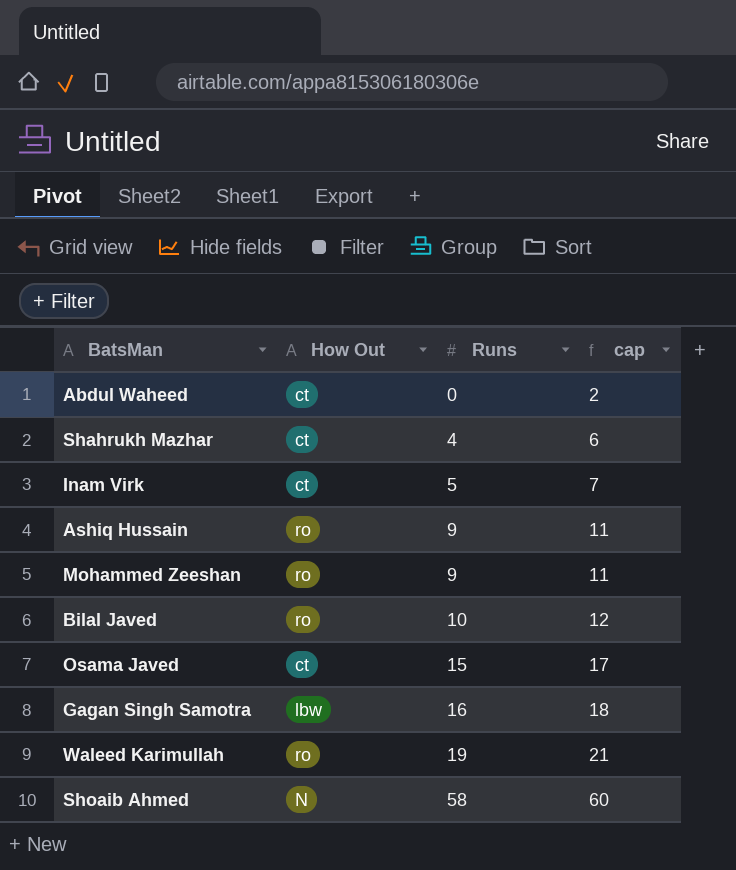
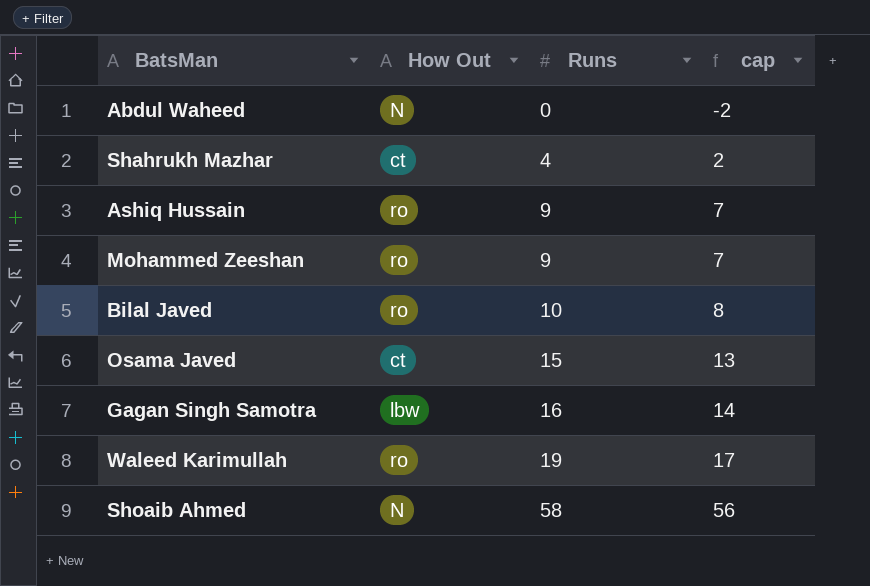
column cap | formula: [Runs] + 2 -> [Runs] - 2
row Inam Virk: ct | 5 | 7 -> none
Abdul Waheed | How Out: ct -> N

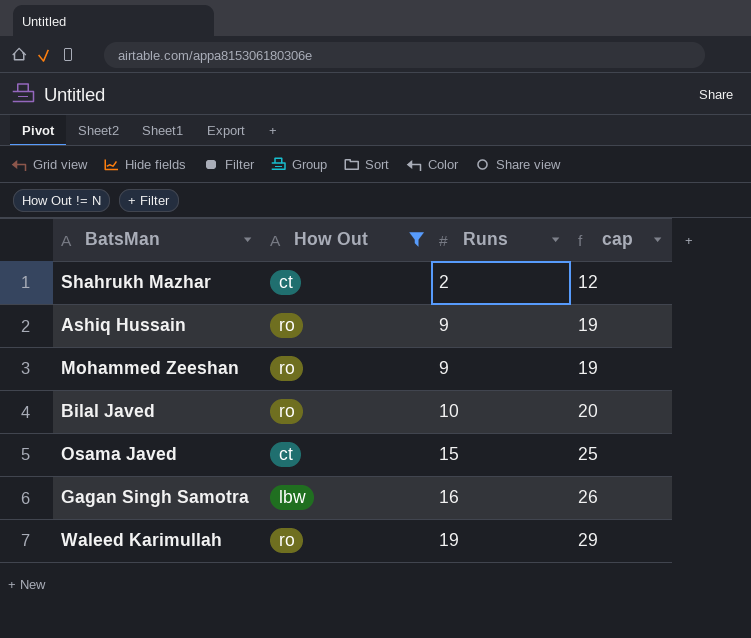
filter: none -> How Out != N
column cap | formula: [Runs] - 2 -> [Runs] + 10
Shahrukh Mazhar | Runs: 4 -> 2

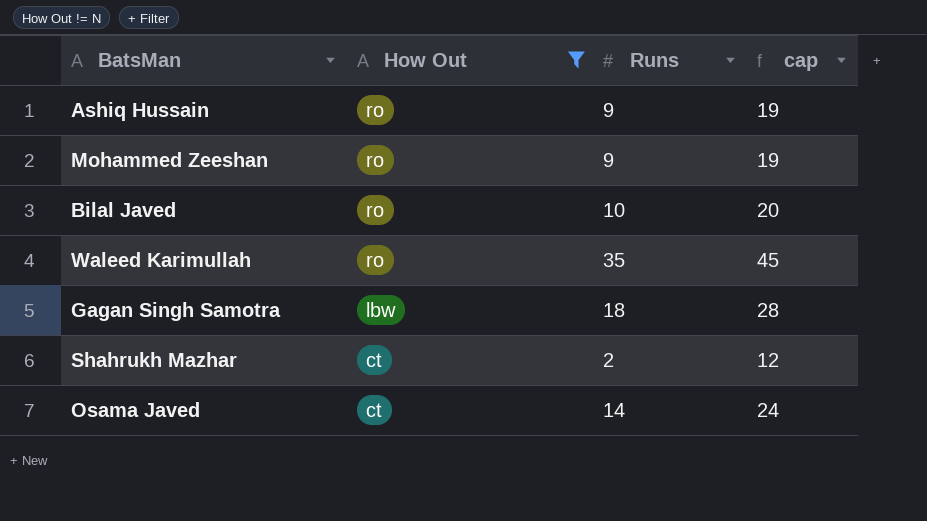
row order: Runs ascending -> How Out descending
Waleed Karimullah | Runs: 19 -> 35
Waleed Karimullah | cap: 29 -> 45
Gagan Singh Samotra | Runs: 16 -> 18
Gagan Singh Samotra | cap: 26 -> 28
Osama Javed | Runs: 15 -> 14
Osama Javed | cap: 25 -> 24

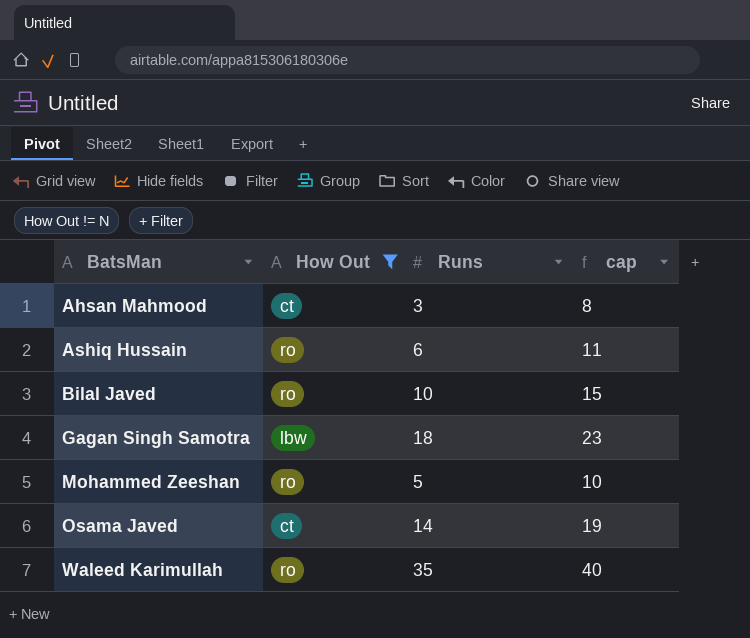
row order: How Out descending -> BatsMan ascending
column cap | formula: [Runs] + 10 -> [Runs] + 5
row Shahrukh Mazhar: ct | 2 | 12 -> none
row Ahsan Mahmood: none -> ct | 3 | 8
Ashiq Hussain | Runs: 9 -> 6
Mohammed Zeeshan | Runs: 9 -> 5

